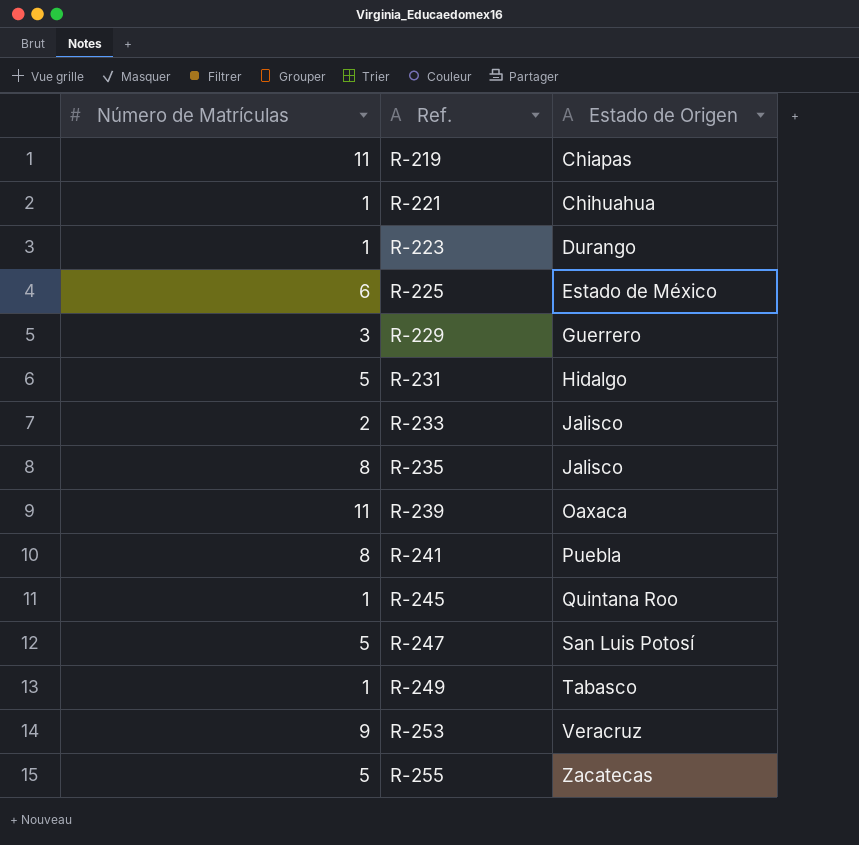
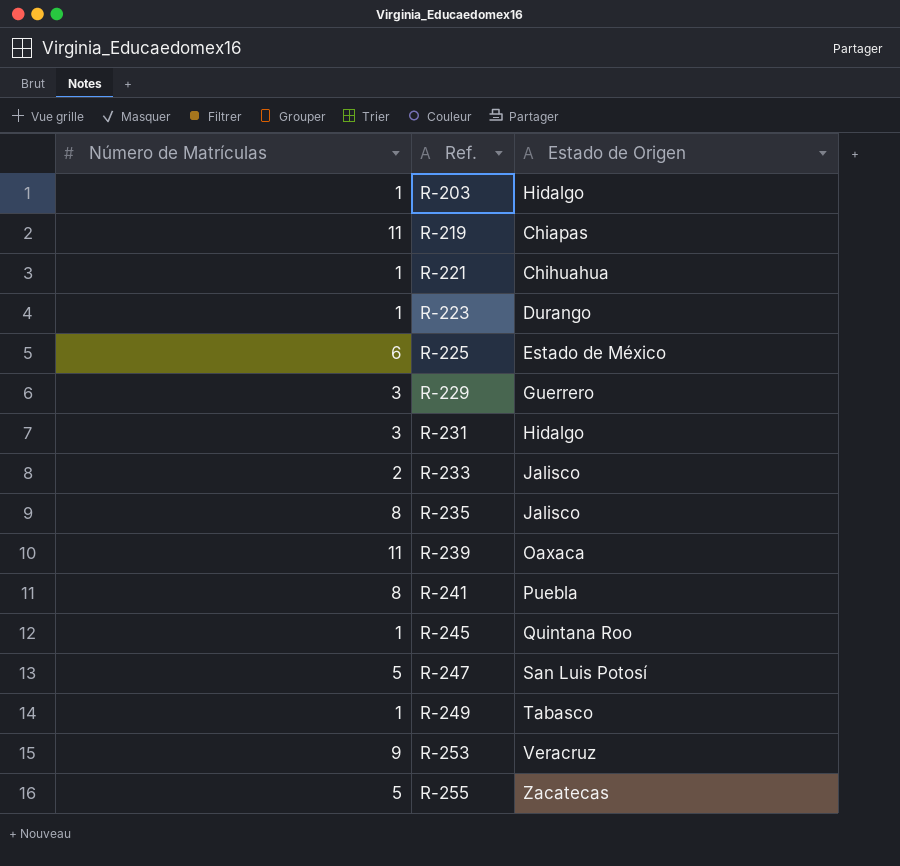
row R-203: none -> 1 | Hidalgo
R-231 | Número de Matrículas: 5 -> 3

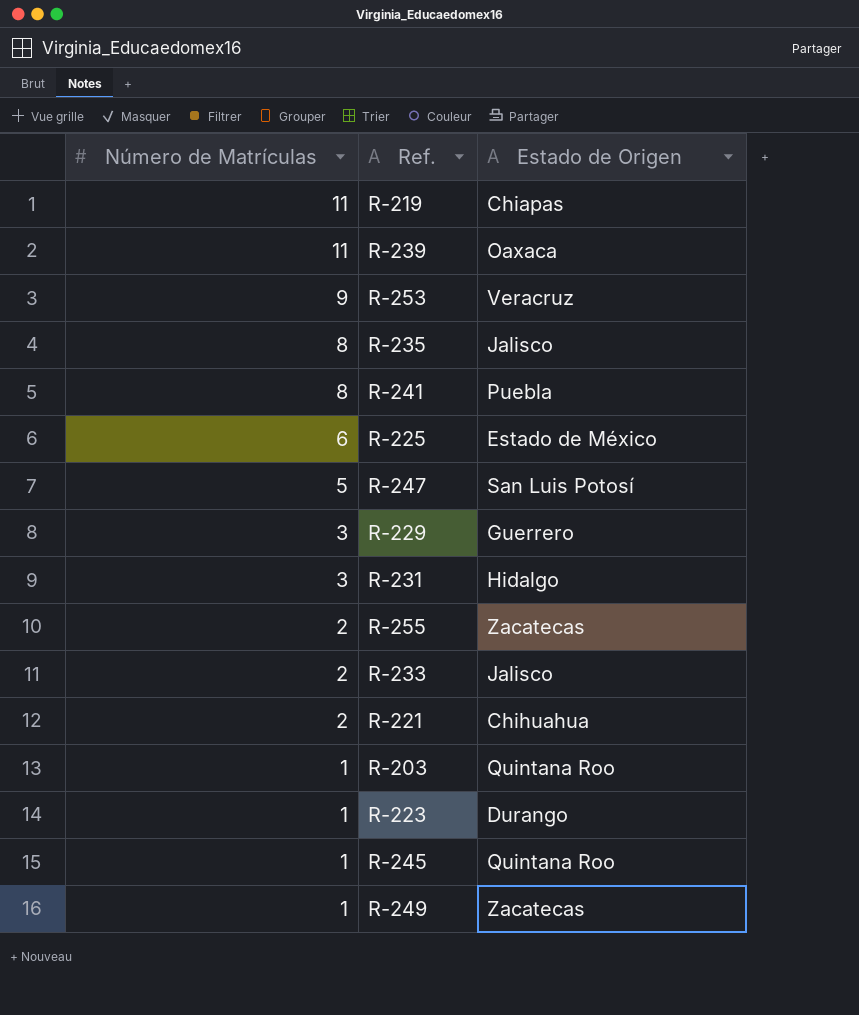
row order: Ref. ascending -> Número de Matrículas descending
R-255 | Número de Matrículas: 5 -> 2
R-221 | Número de Matrículas: 1 -> 2
R-203 | Estado de Origen: Hidalgo -> Quintana Roo
R-249 | Estado de Origen: Tabasco -> Zacatecas

